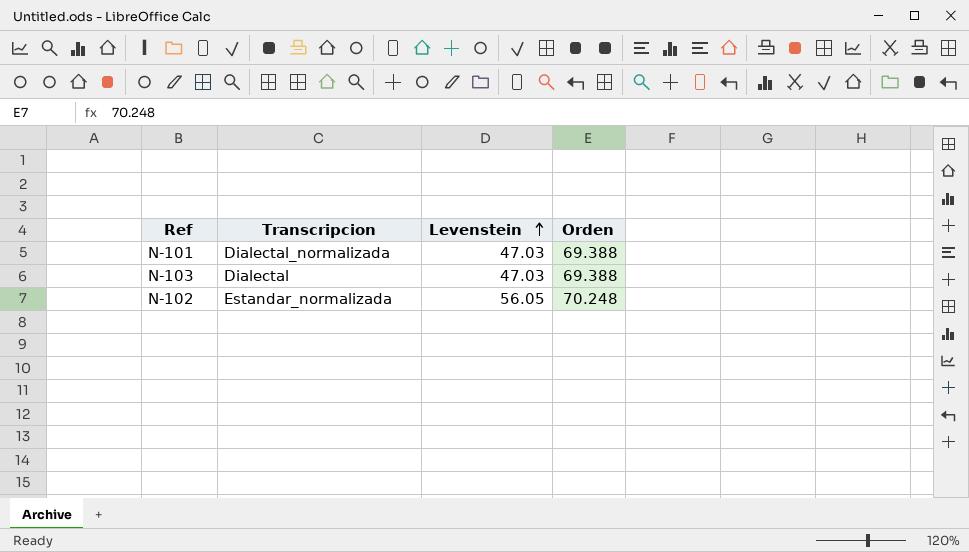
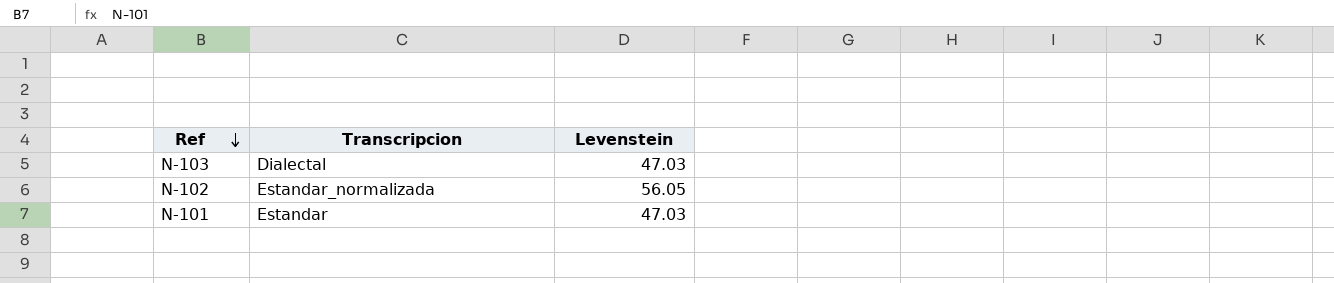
row order: Levenstein ascending -> Ref descending
column Orden | position: 4 -> none
N-101 | Transcripcion: Dialectal_normalizada -> Estandar

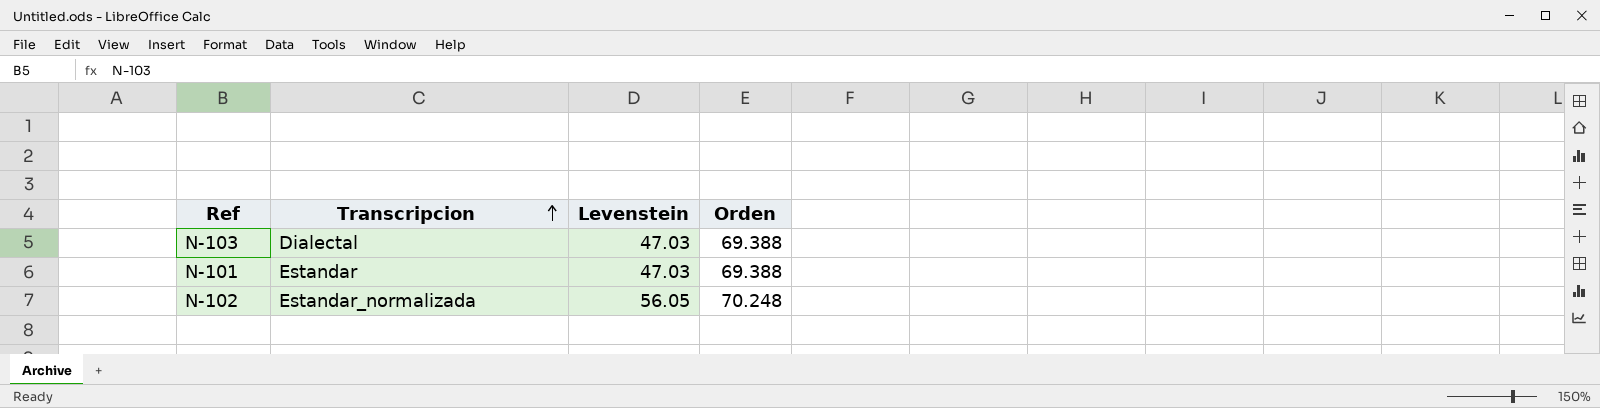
row order: Ref descending -> Transcripcion ascending
column Orden | position: none -> 4

